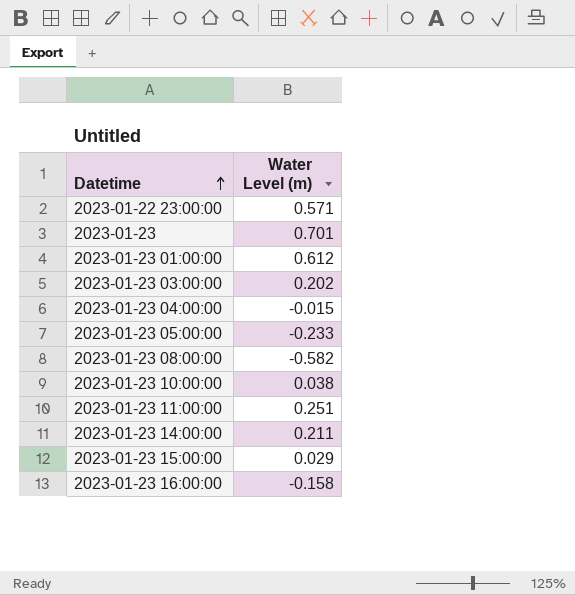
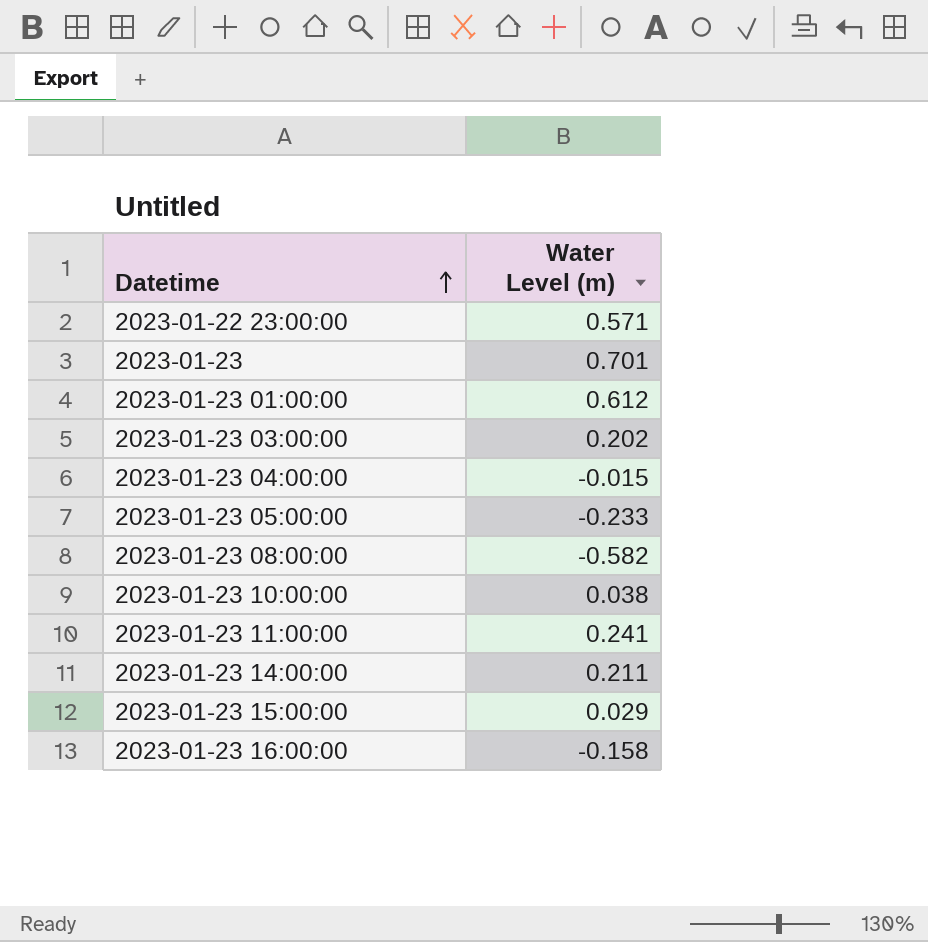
2023-01-23 11:00:00 | Water Level (m): 0.251 -> 0.241

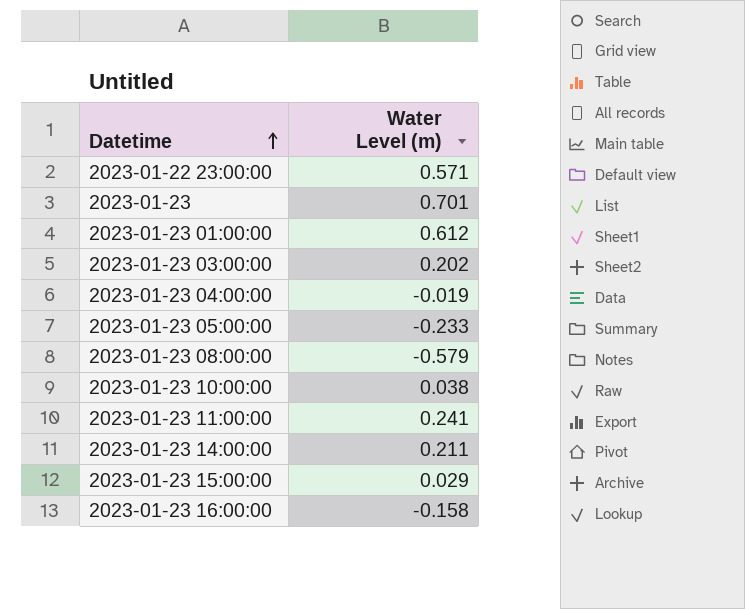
2023-01-23 04:00:00 | Water Level (m): -0.015 -> -0.019
2023-01-23 08:00:00 | Water Level (m): -0.582 -> -0.579

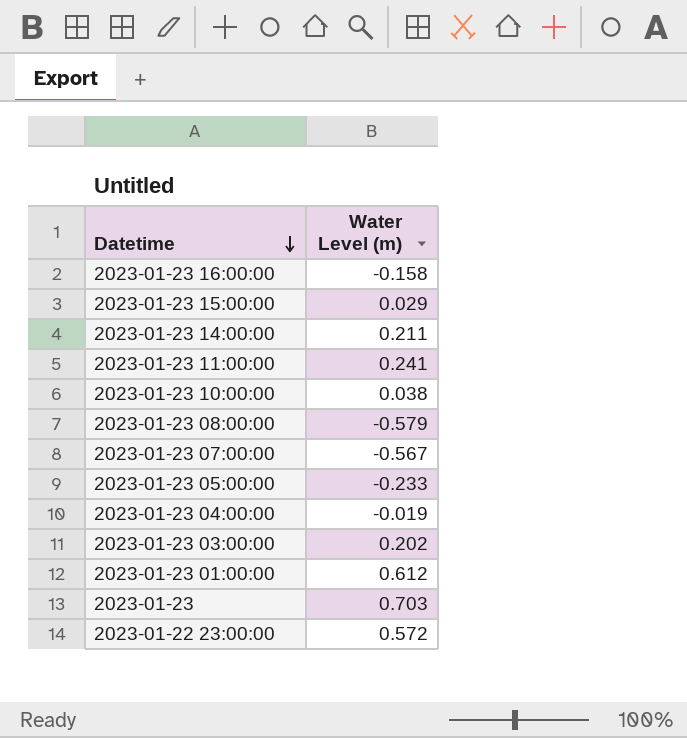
row order: Datetime ascending -> Datetime descending
row 2023-01-23 07:00:00: none -> -0.567
2023-01-23 | Water Level (m): 0.701 -> 0.703
2023-01-22 23:00:00 | Water Level (m): 0.571 -> 0.572

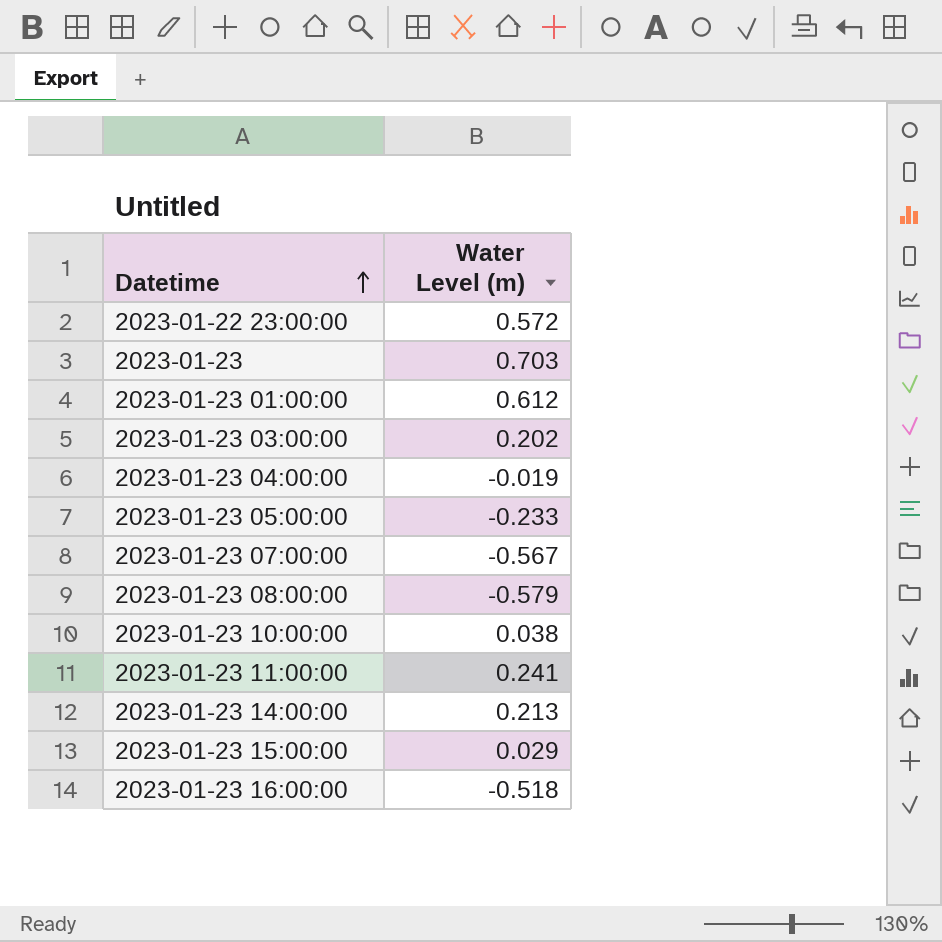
row order: Datetime descending -> Datetime ascending
2023-01-23 14:00:00 | Water Level (m): 0.211 -> 0.213
2023-01-23 16:00:00 | Water Level (m): -0.158 -> -0.518

